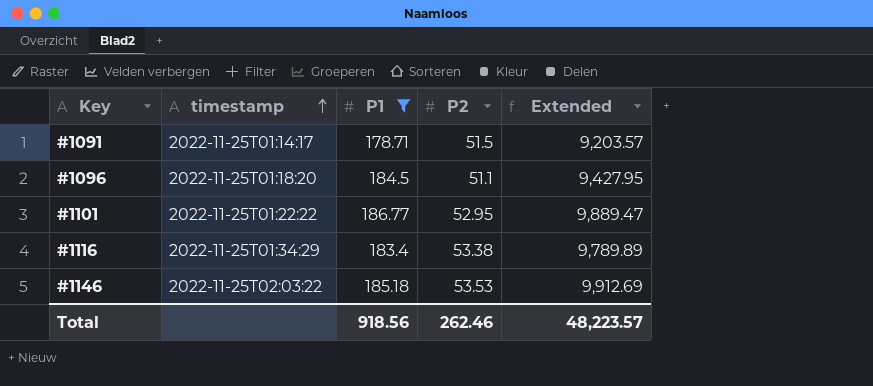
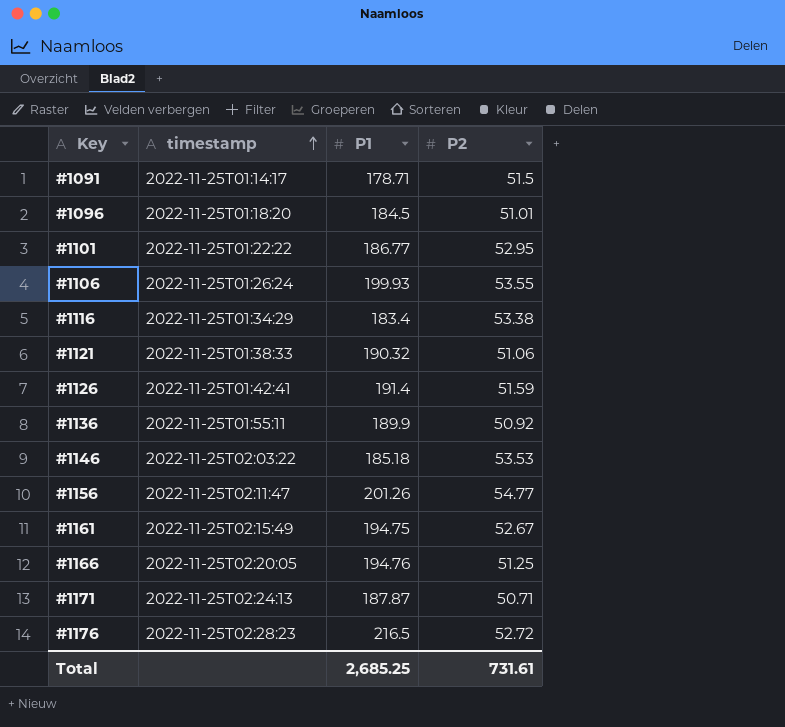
filter: P1 <= 186.77 -> none
column Extended | formula: [P1] * [P2] -> none
#1096 | P2: 51.1 -> 51.01
Total | P1: 918.56 -> 2,685.25
Total | P2: 262.46 -> 731.61

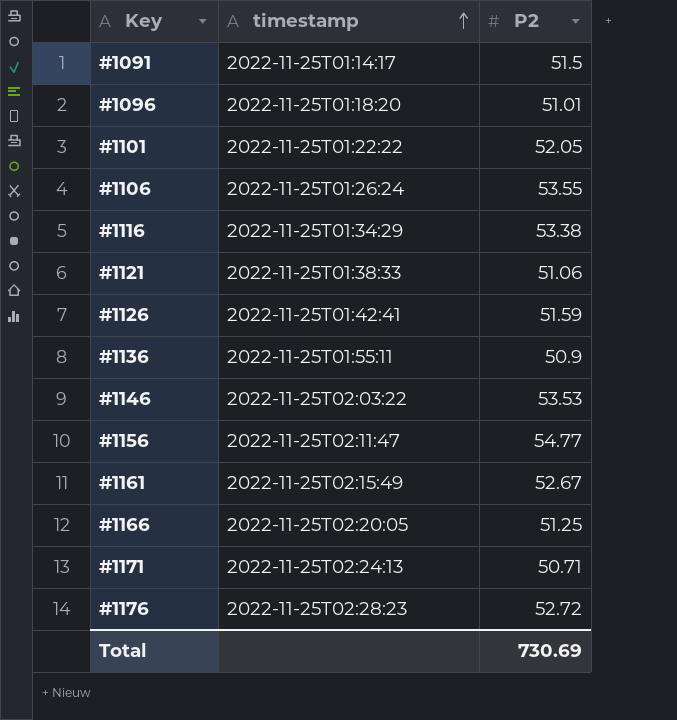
column P1 | position: 3 -> none
#1101 | P2: 52.95 -> 52.05
#1136 | P2: 50.92 -> 50.9
Total | P2: 731.61 -> 730.69

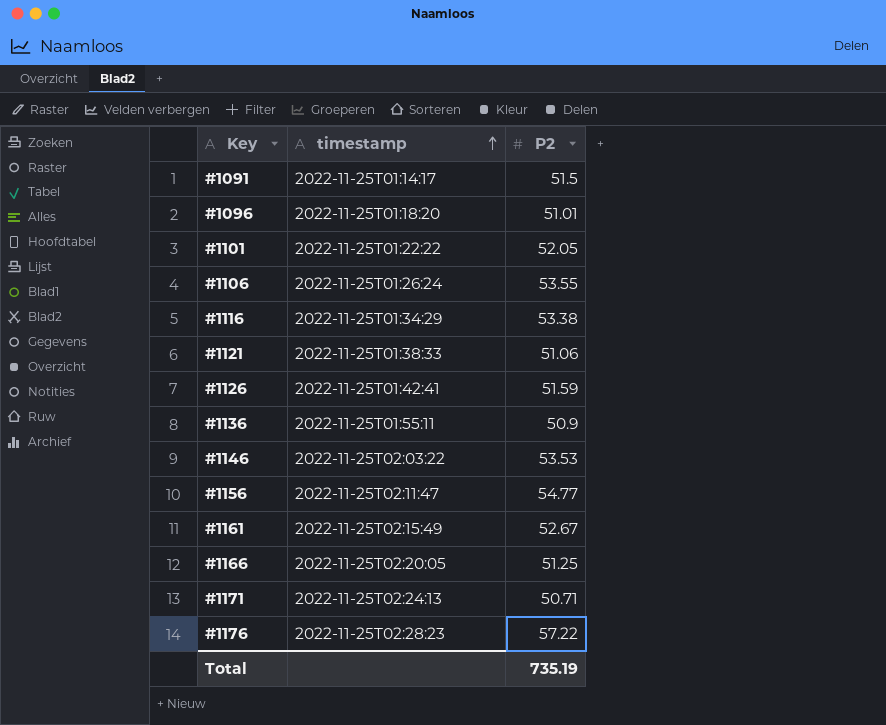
#1176 | P2: 52.72 -> 57.22
Total | P2: 730.69 -> 735.19

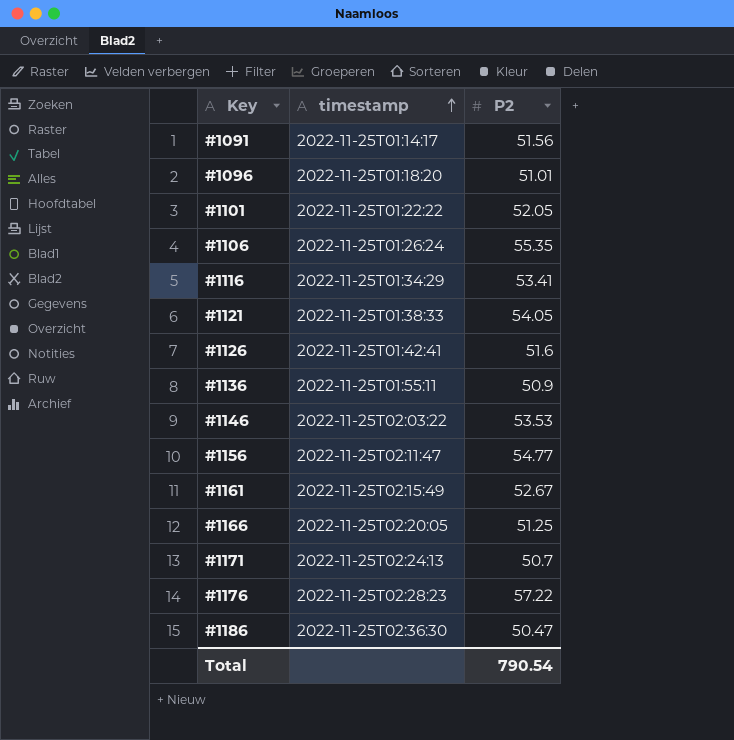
#1091 | P2: 51.5 -> 51.56
#1106 | P2: 53.55 -> 55.35
#1116 | P2: 53.38 -> 53.41
#1121 | P2: 51.06 -> 54.05
#1126 | P2: 51.59 -> 51.6
#1171 | P2: 50.71 -> 50.7
row #1186: none -> 2022-11-25T02:36:30 | 50.47
Total | P2: 735.19 -> 790.54

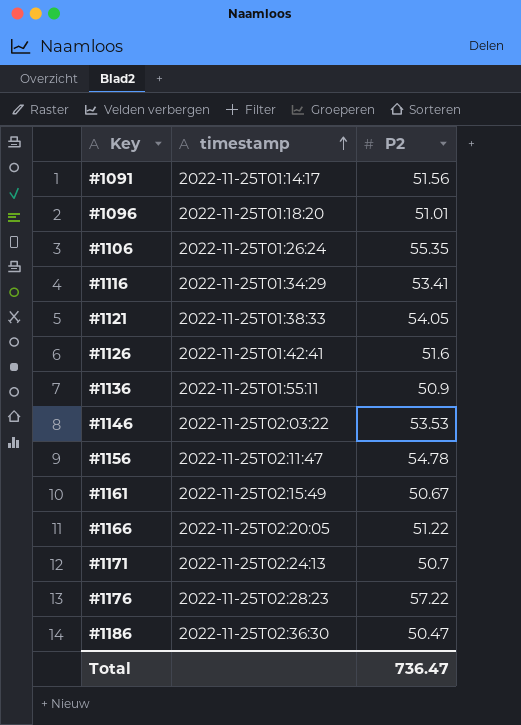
row #1101: 2022-11-25T01:22:22 | 52.05 -> none
#1156 | P2: 54.77 -> 54.78
#1161 | P2: 52.67 -> 50.67
#1166 | P2: 51.25 -> 51.22
Total | P2: 790.54 -> 736.47

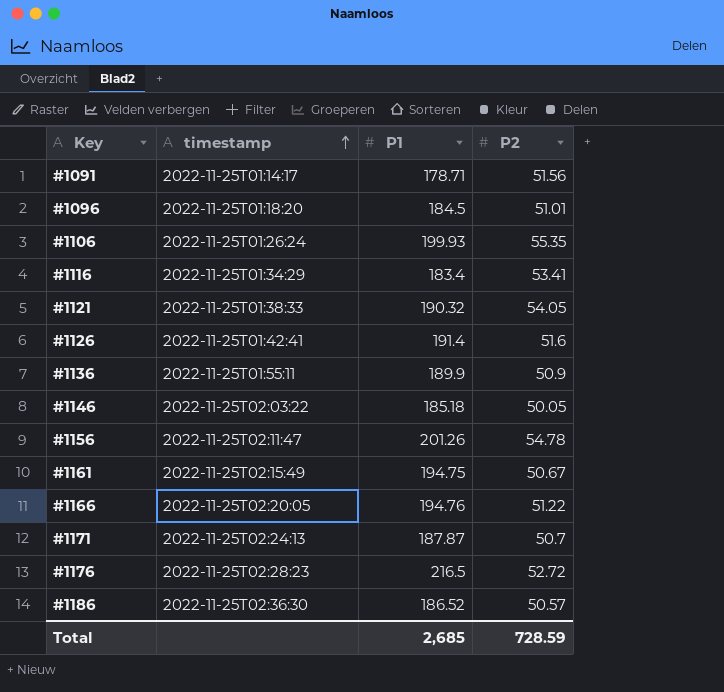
column P1 | position: none -> 3
#1146 | P2: 53.53 -> 50.05
#1176 | P2: 57.22 -> 52.72
#1186 | P2: 50.47 -> 50.57
Total | P2: 736.47 -> 728.59

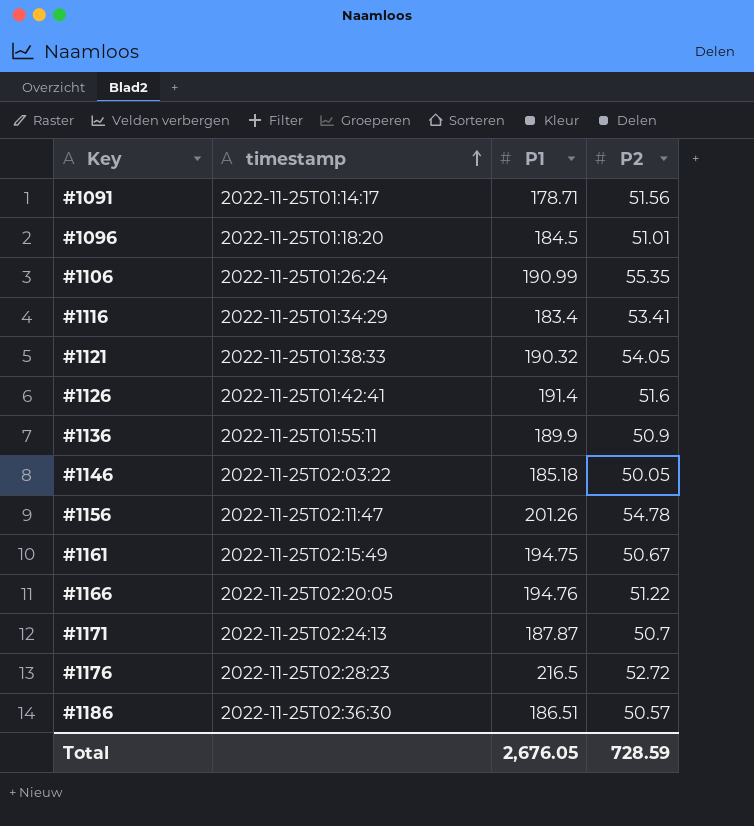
#1106 | P1: 199.93 -> 190.99
#1186 | P1: 186.52 -> 186.51
Total | P1: 2,685 -> 2,676.05

